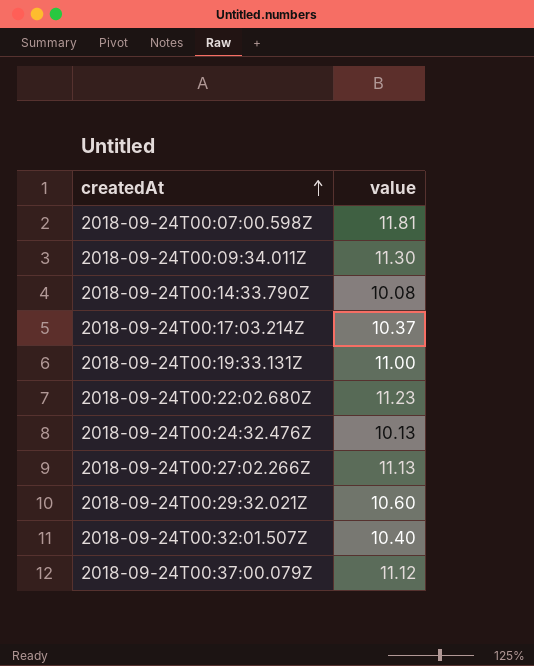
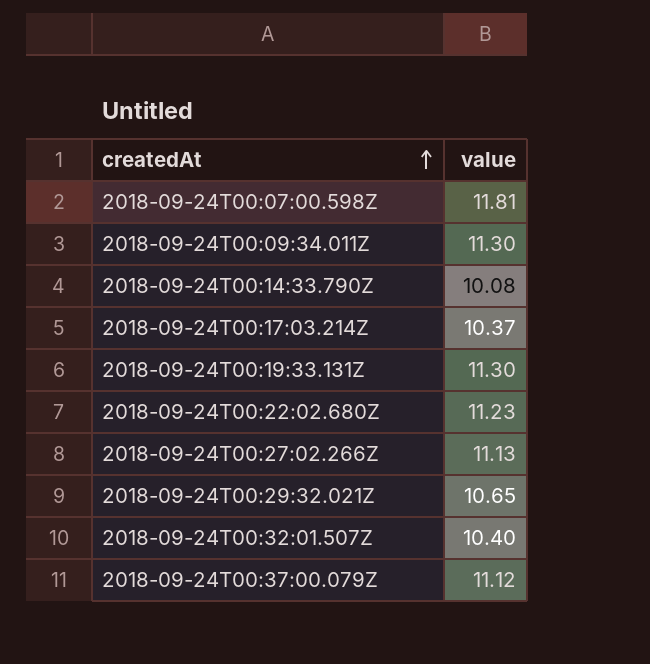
row 2018-09-24T00:24:32.476Z: 10.13 -> none
2018-09-24T00:19:33.131Z | value: 11.00 -> 11.30
2018-09-24T00:29:32.021Z | value: 10.60 -> 10.65

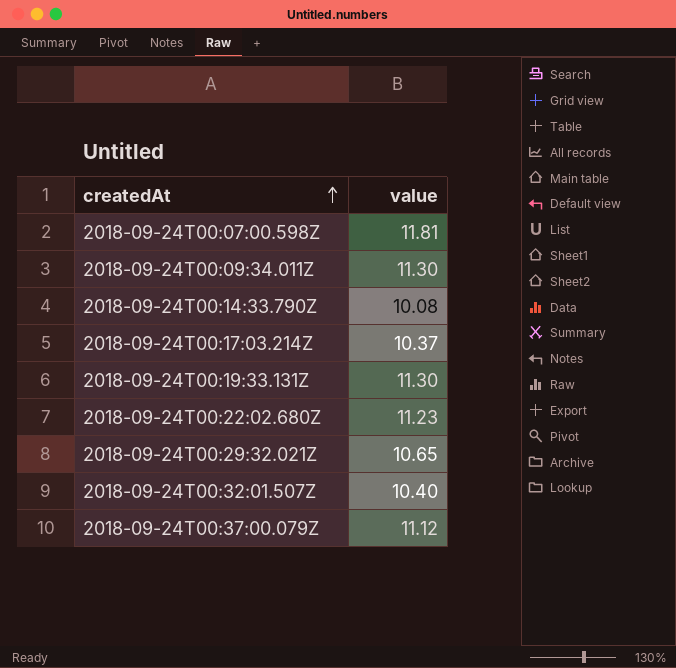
row 2018-09-24T00:27:02.266Z: 11.13 -> none

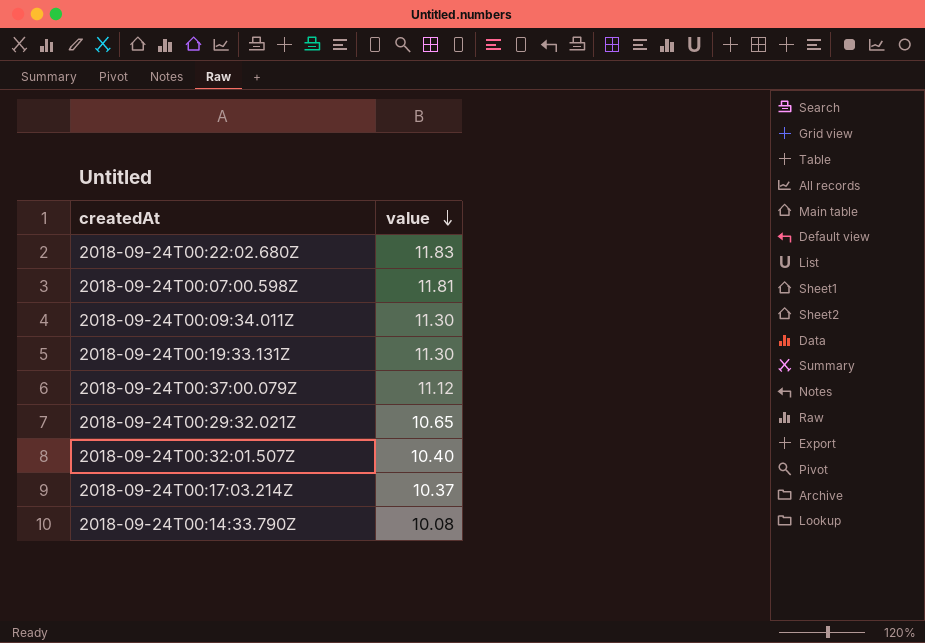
row order: createdAt ascending -> value descending
2018-09-24T00:22:02.680Z | value: 11.23 -> 11.83

